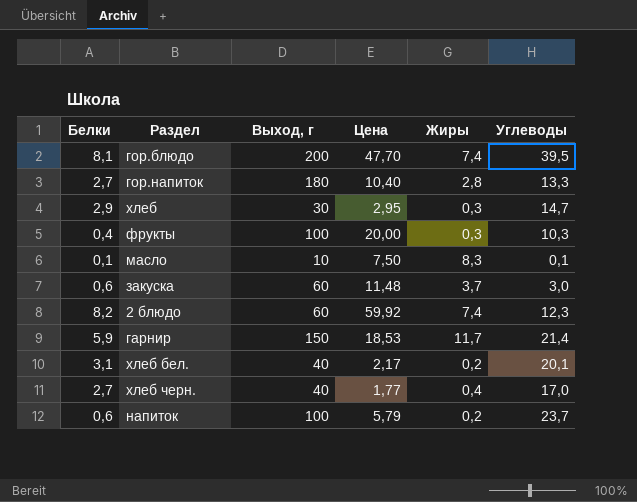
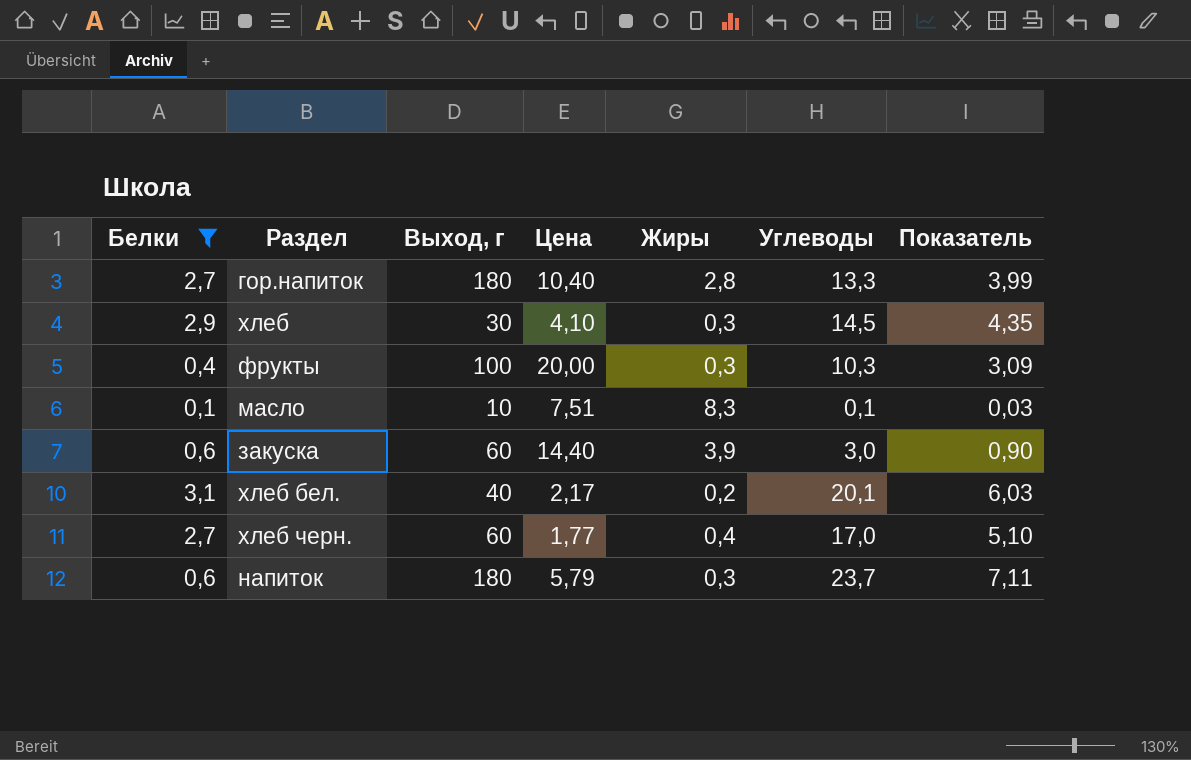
filter: none -> Белки <= 3,1
column Показатель | formula: none -> [Углеводы] * 0,3
хлеб | Цена: 2,95 -> 4,10
хлеб | Углеводы: 14,7 -> 14,5
масло | Цена: 7,50 -> 7,51
закуска | Цена: 11,48 -> 14,40
закуска | Жиры: 3,7 -> 3,9
хлеб черн. | Выход, г: 40 -> 60
напиток | Выход, г: 100 -> 180
напиток | Жиры: 0,2 -> 0,3

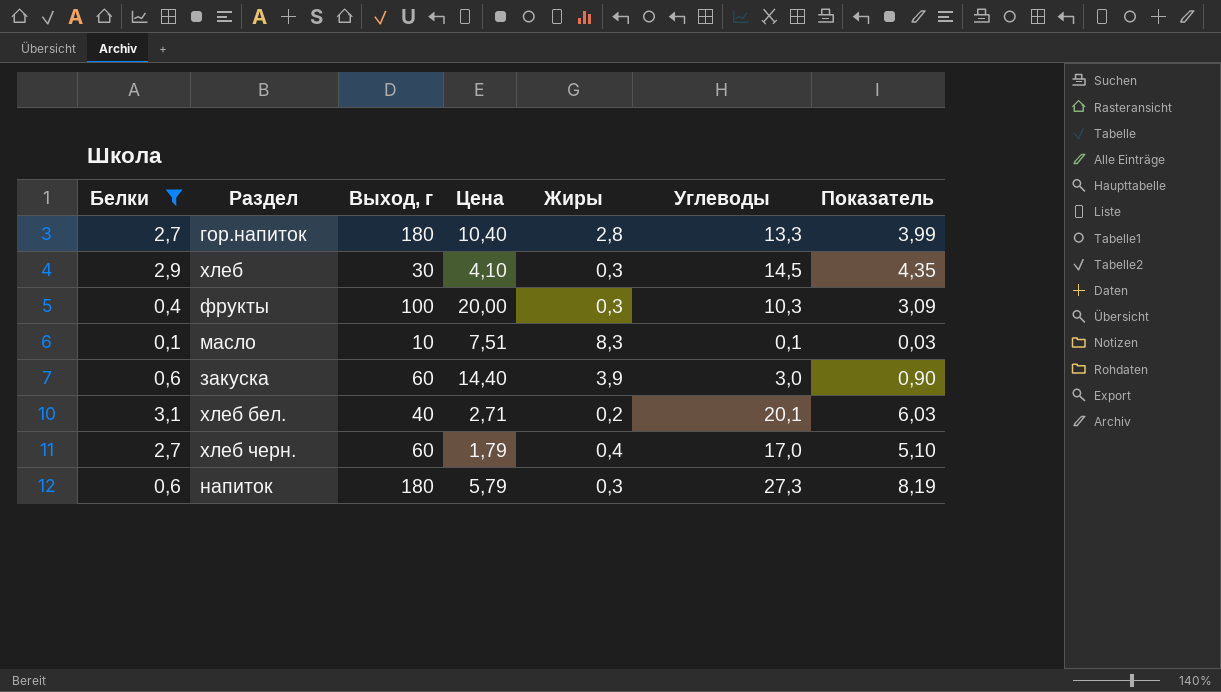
хлеб бел. | Цена: 2,17 -> 2,71
хлеб черн. | Цена: 1,77 -> 1,79
напиток | Углеводы: 23,7 -> 27,3
напиток | Показатель: 7,11 -> 8,19

